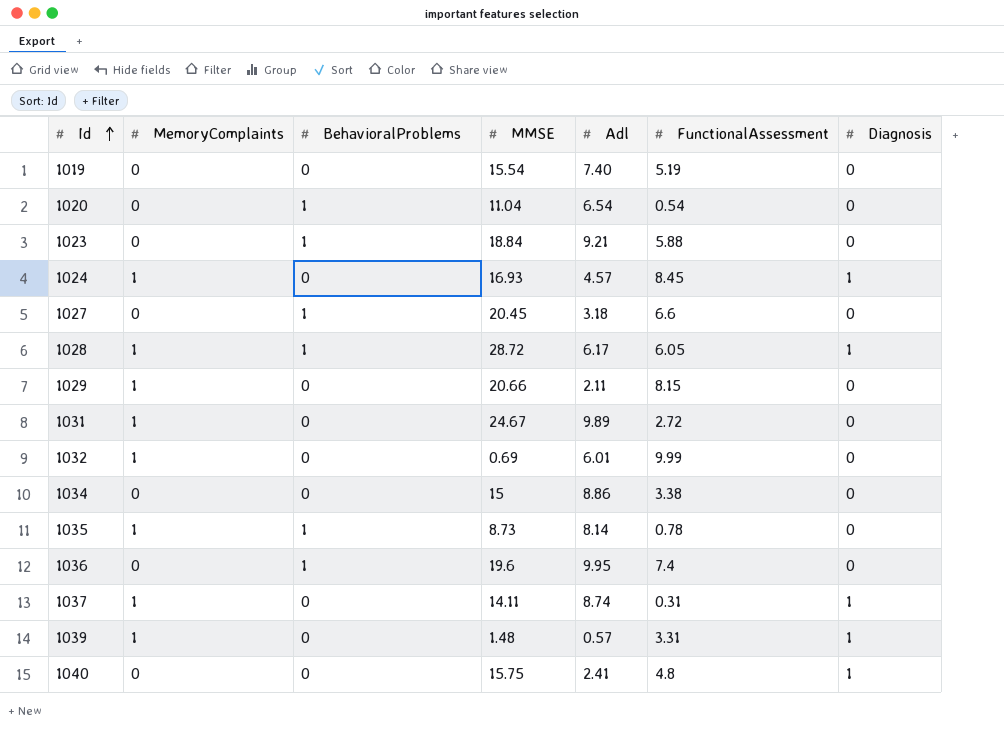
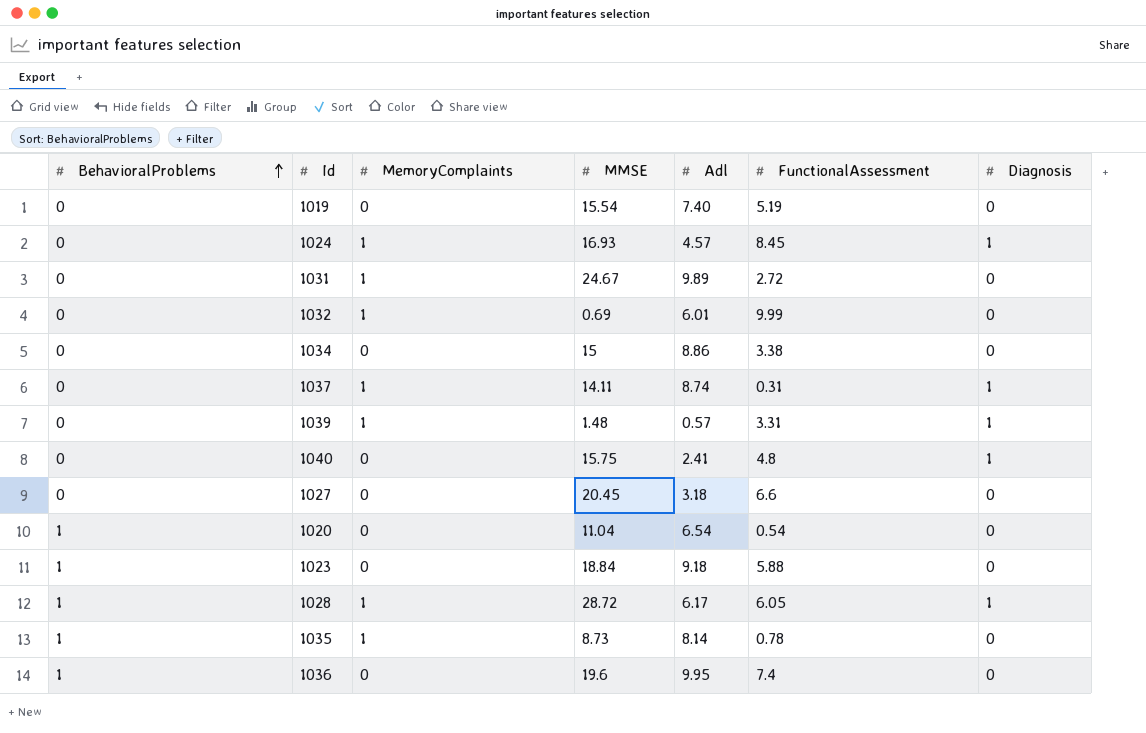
row order: Id ascending -> BehavioralProblems ascending
column BehavioralProblems | position: 3 -> 1
row 1029: 1 | 0 | 20.66 | 2.11 | 8.15 | 0 -> none
1027 | BehavioralProblems: 1 -> 0
1023 | Adl: 9.21 -> 9.18

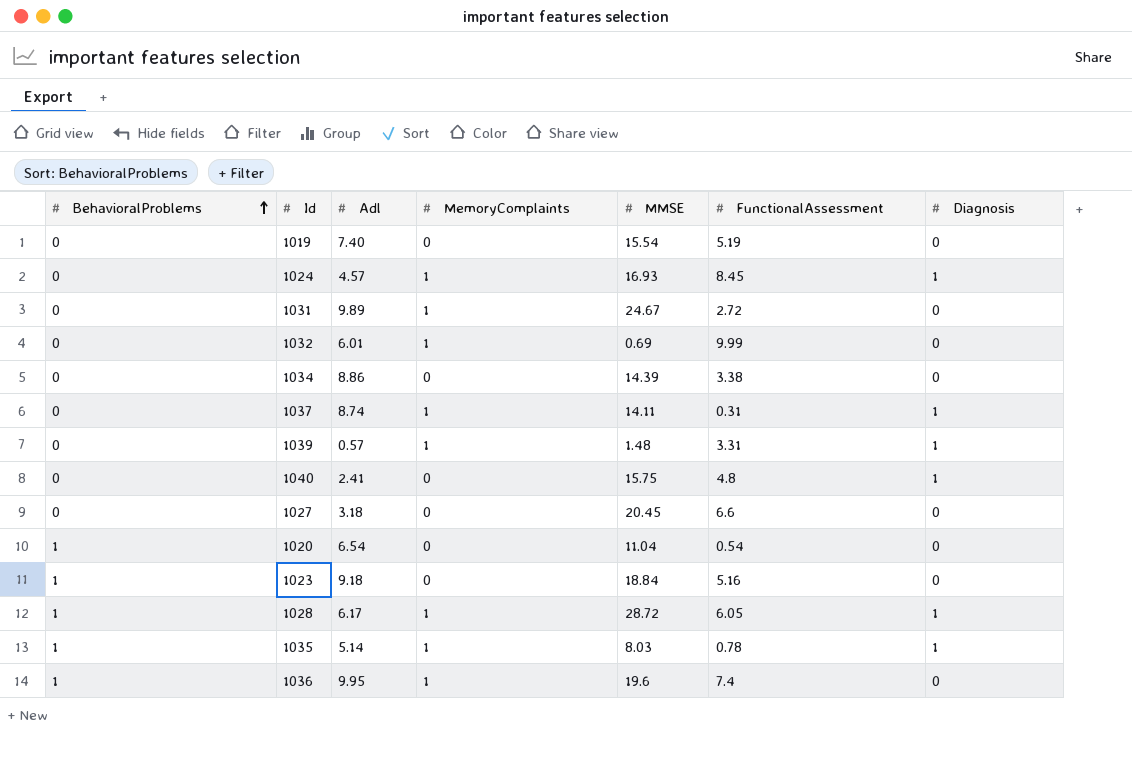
column Adl | position: 5 -> 3
1034 | MMSE: 15 -> 14.39
1023 | FunctionalAssessment: 5.88 -> 5.16
1035 | Adl: 8.14 -> 5.14
1035 | MMSE: 8.73 -> 8.03
1035 | Diagnosis: 0 -> 1
1036 | MemoryComplaints: 0 -> 1

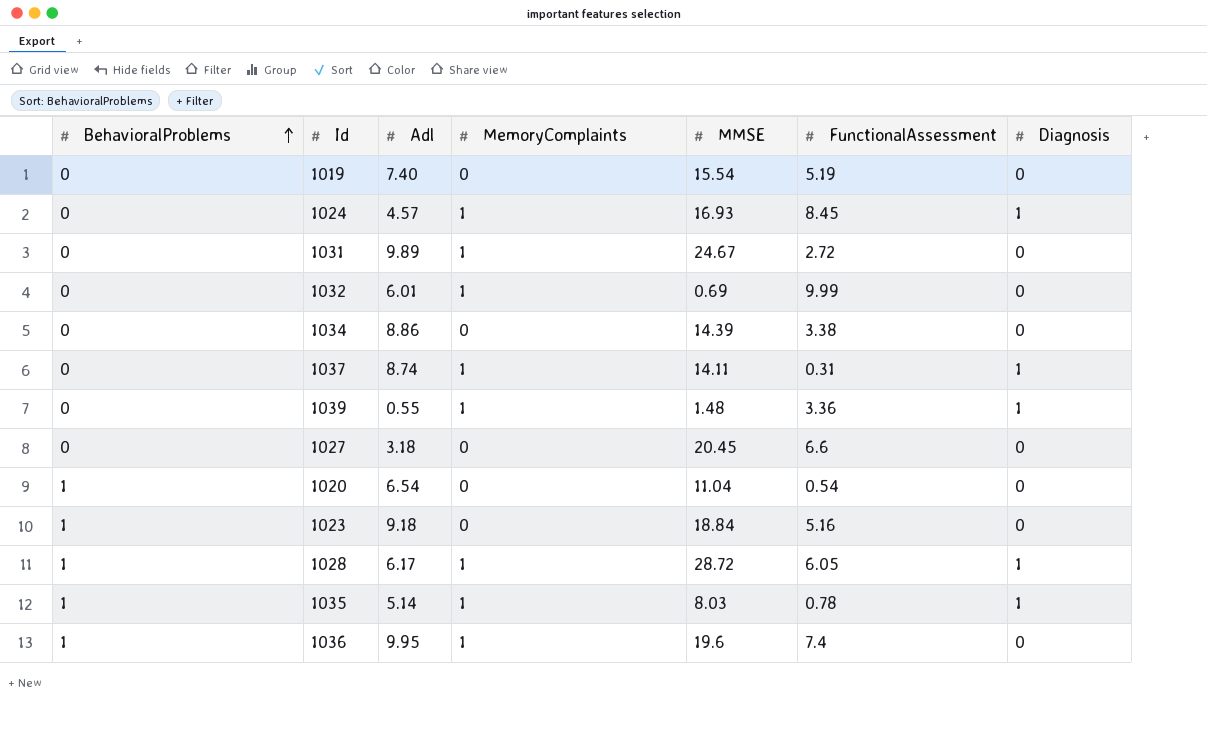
row 1040: 0 | 2.41 | 0 | 15.75 | 4.8 | 1 -> none
1039 | Adl: 0.57 -> 0.55
1039 | FunctionalAssessment: 3.31 -> 3.36

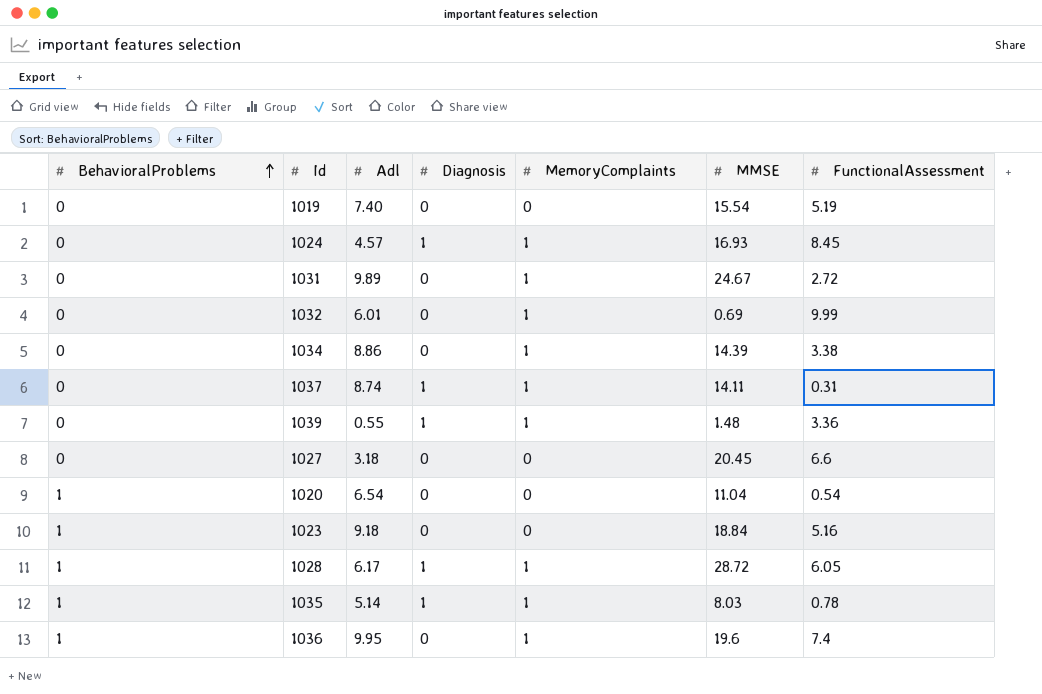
column Diagnosis | position: 7 -> 4
1034 | MemoryComplaints: 0 -> 1

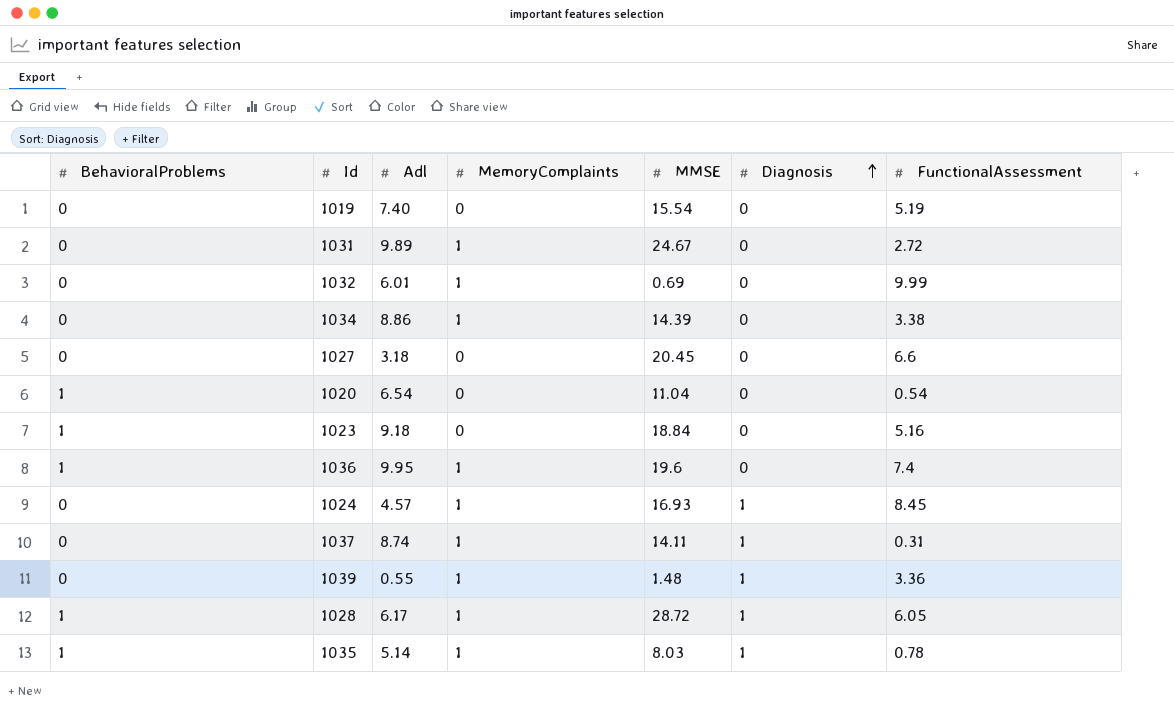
row order: BehavioralProblems ascending -> Diagnosis ascending
column Diagnosis | position: 4 -> 6

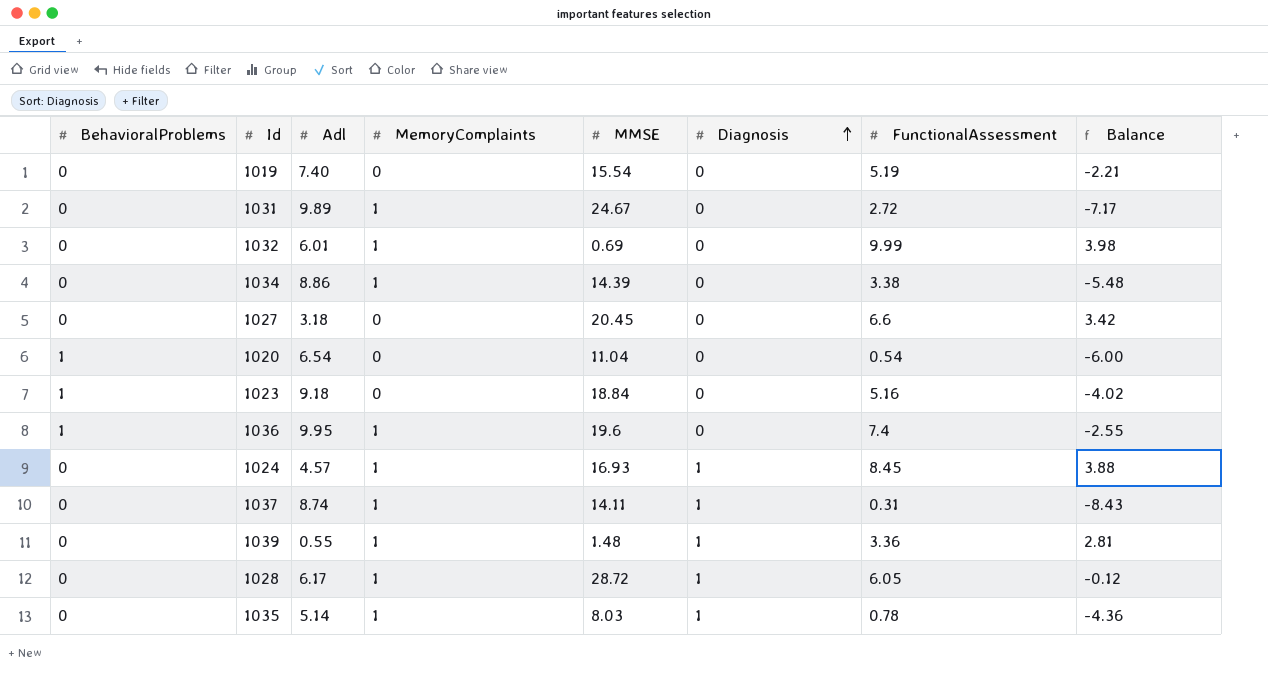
column Balance | formula: none -> [FunctionalAssessment] - [Adl]
1028 | BehavioralProblems: 1 -> 0
1035 | BehavioralProblems: 1 -> 0

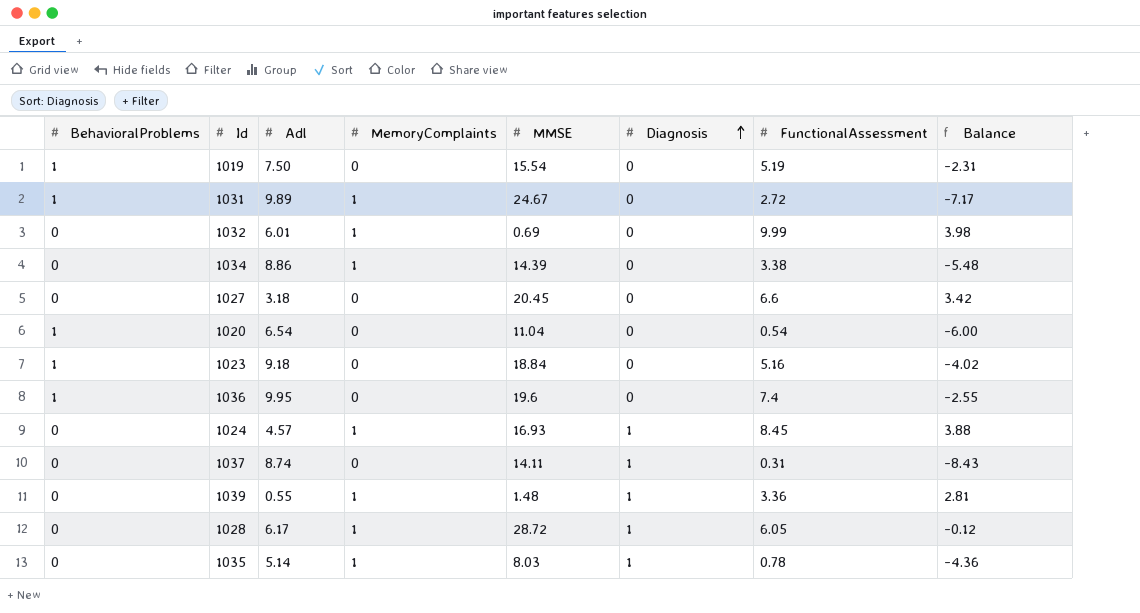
1019 | BehavioralProblems: 0 -> 1
1019 | Adl: 7.40 -> 7.50
1019 | Balance: -2.21 -> -2.31
1031 | BehavioralProblems: 0 -> 1
1036 | MemoryComplaints: 1 -> 0
1037 | MemoryComplaints: 1 -> 0

